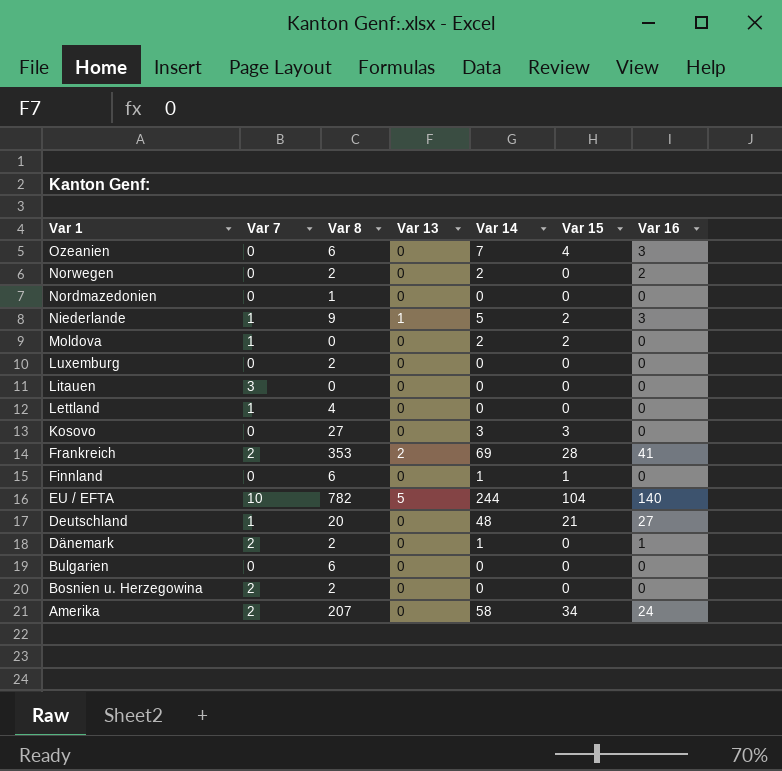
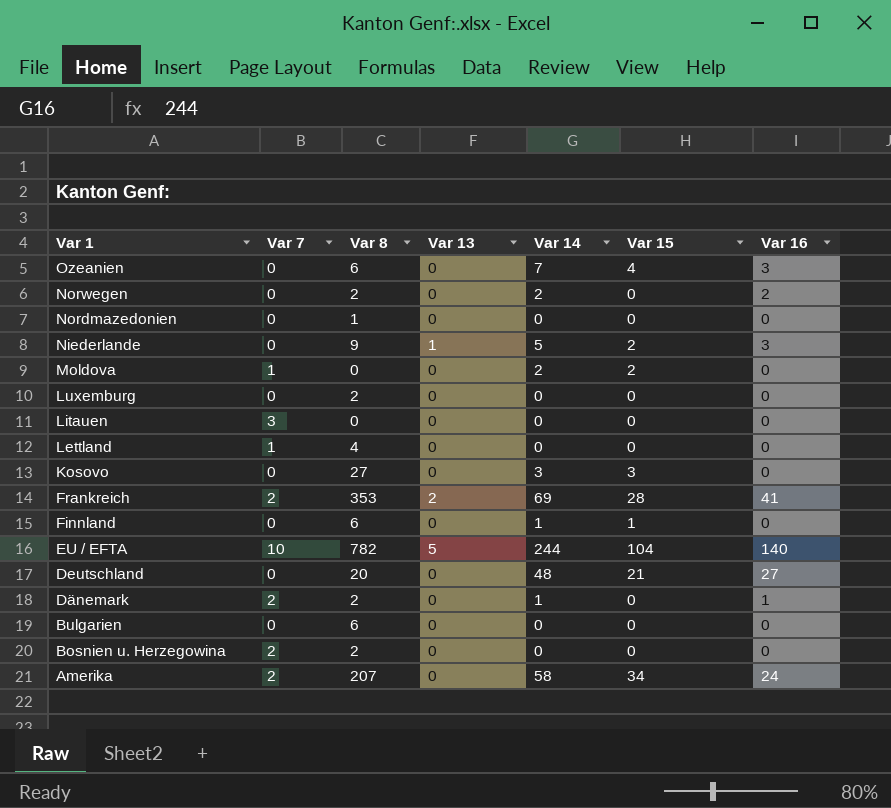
Niederlande | Var 7: 1 -> 0
Deutschland | Var 7: 1 -> 0

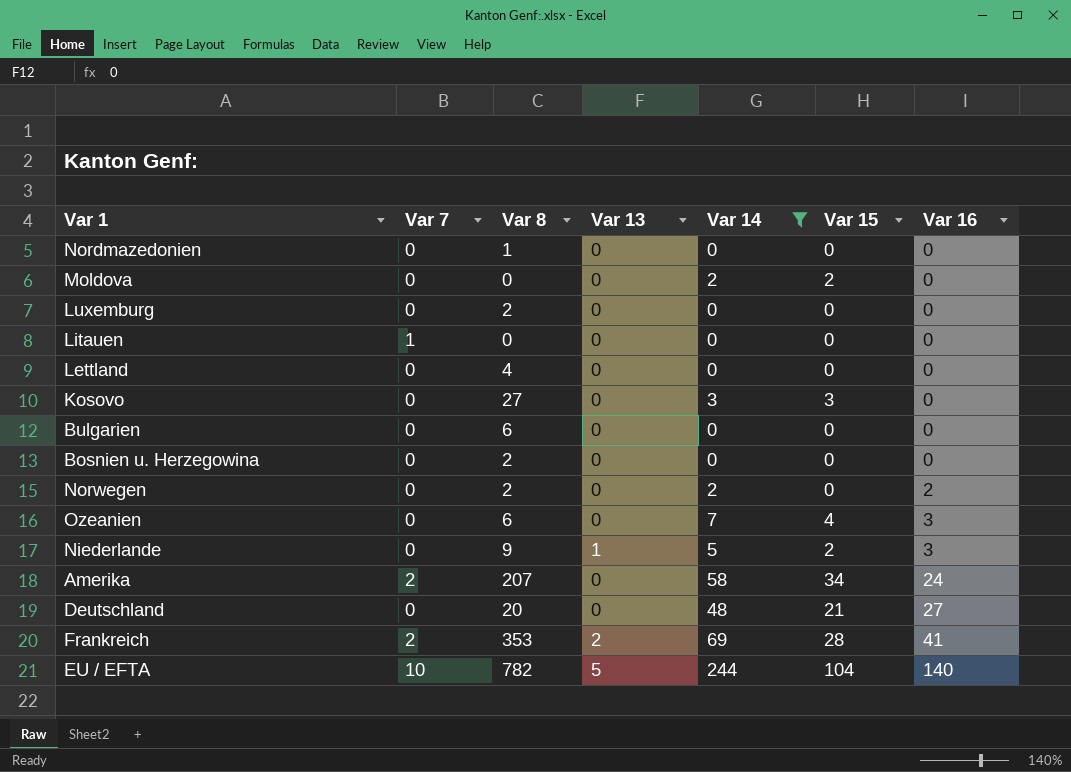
filter: none -> Var 14 != 1
row order: Var 1 descending -> Var 16 ascending
Moldova | Var 7: 1 -> 0
Litauen | Var 7: 3 -> 1
Lettland | Var 7: 1 -> 0
Bosnien u. Herzegowina | Var 7: 2 -> 0

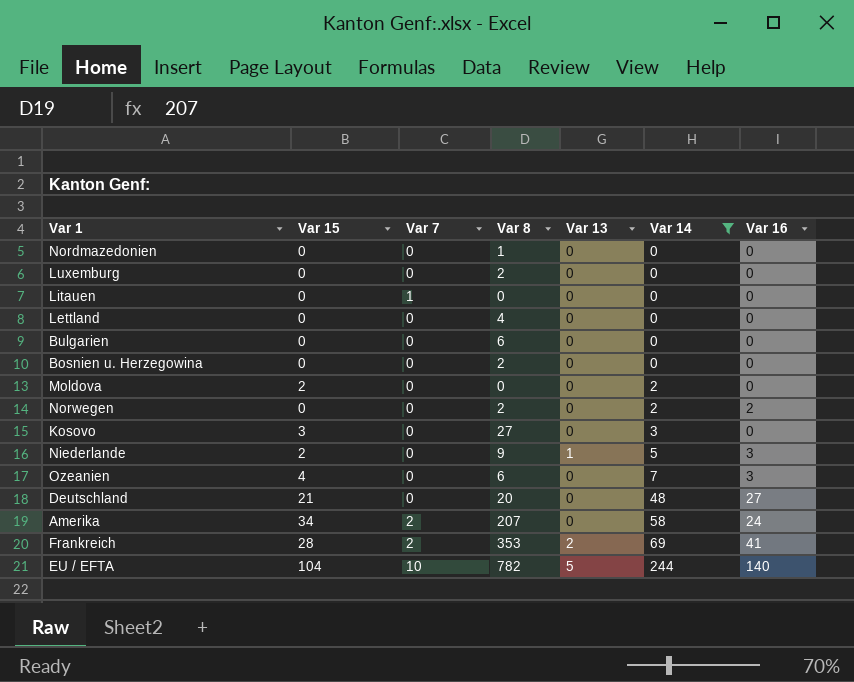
row order: Var 16 ascending -> Var 14 ascending
column Var 15 | position: 6 -> 2

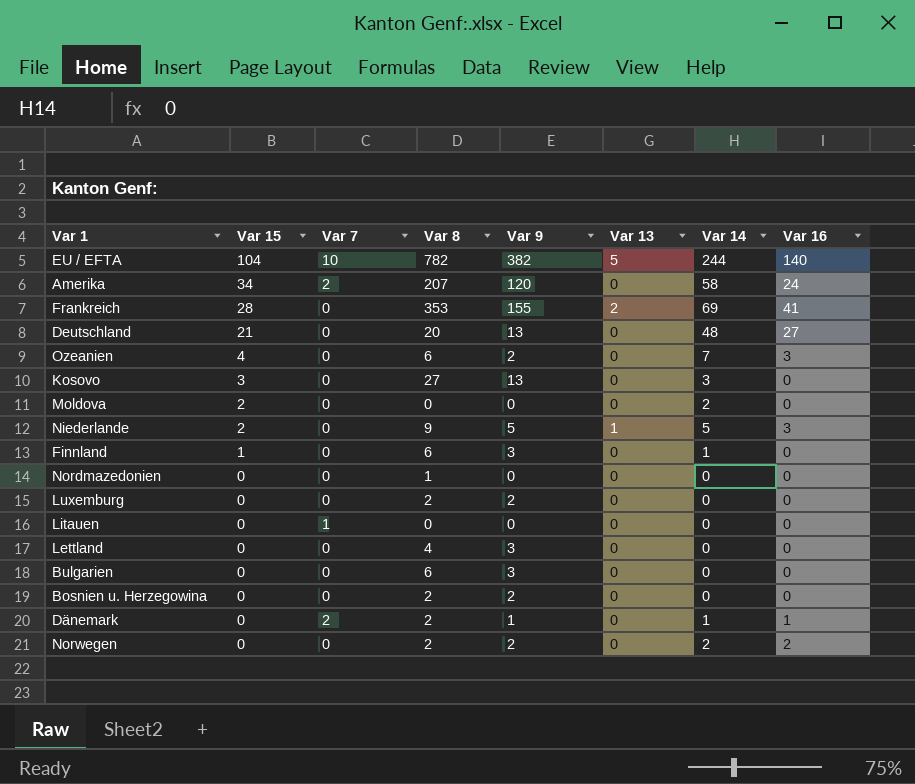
filter: Var 14 != 1 -> none
row order: Var 14 ascending -> Var 15 descending
column Var 9 | position: none -> 5
Frankreich | Var 7: 2 -> 0

